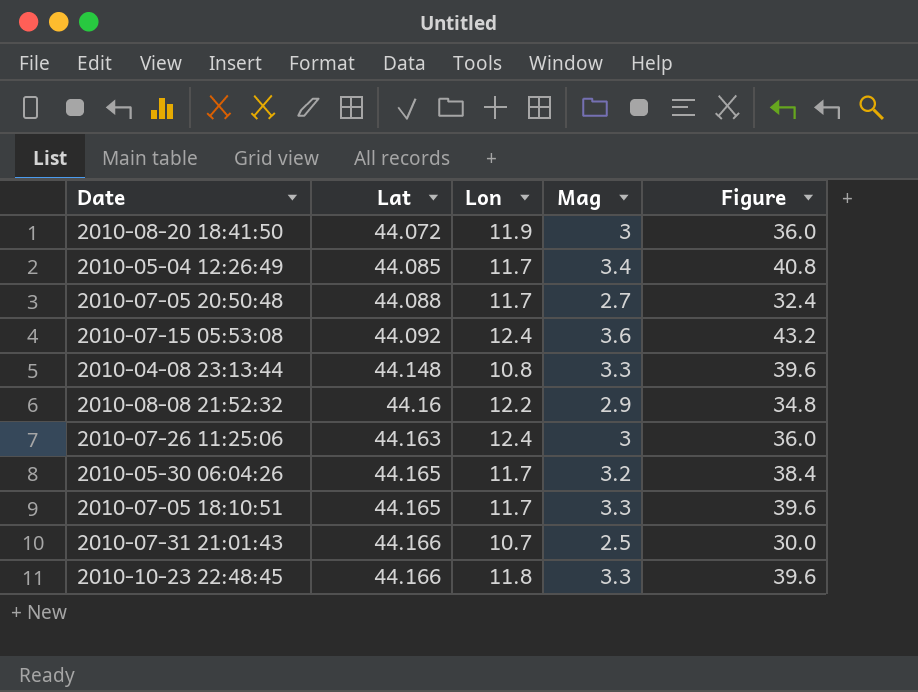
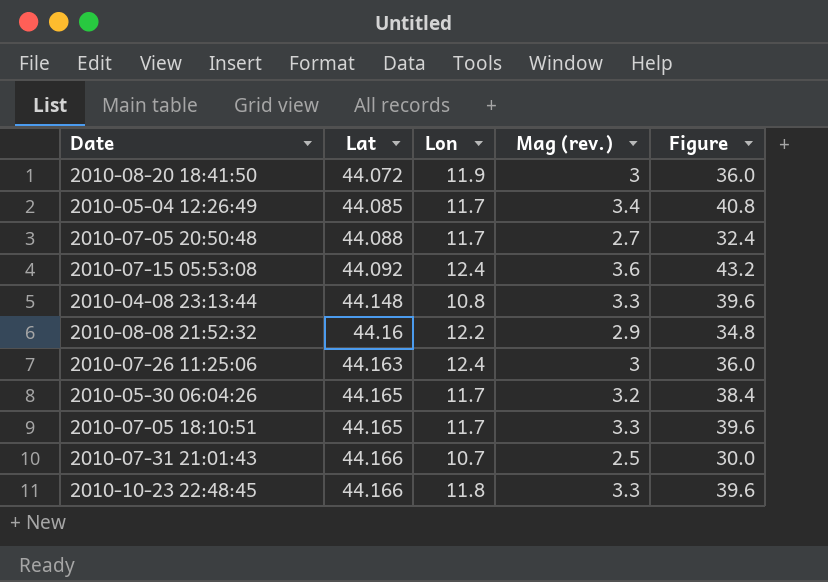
column name: Mag -> Mag (rev.)

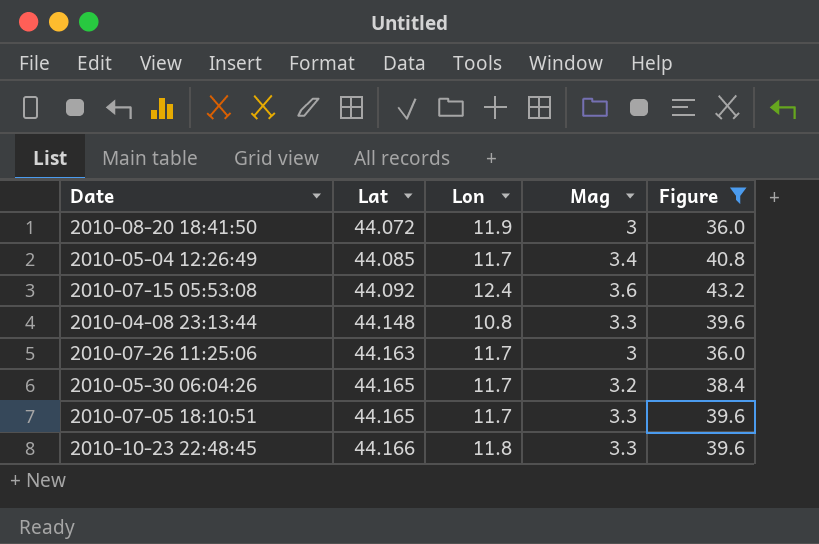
filter: none -> Figure >= 36.0
column name: Mag (rev.) -> Mag
2010-07-26 11:25:06 | Lon: 12.4 -> 11.7

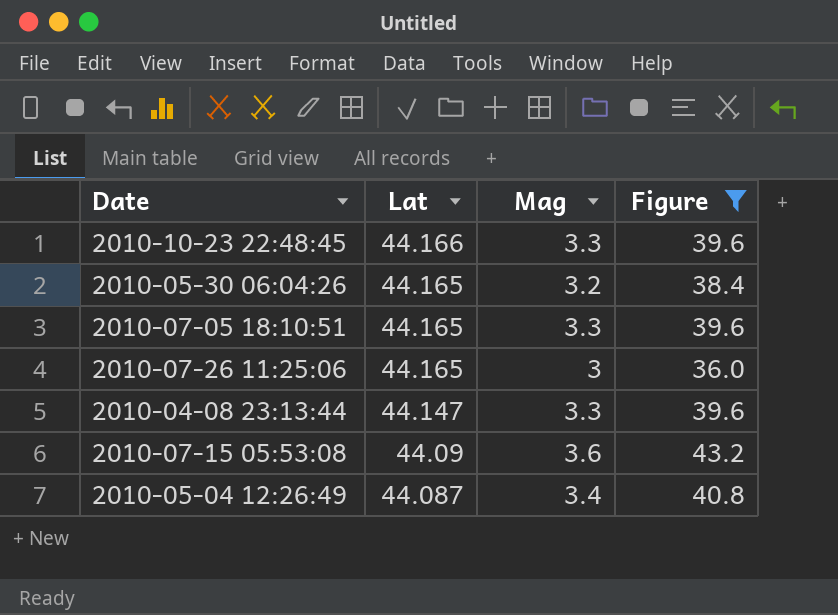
row order: Lat ascending -> Lat descending
column Lon | position: 3 -> none
row 2010-08-20 18:41:50: 44.072 | 11.9 | 3 | 36.0 -> none
2010-07-26 11:25:06 | Lat: 44.163 -> 44.165
2010-04-08 23:13:44 | Lat: 44.148 -> 44.147
2010-07-15 05:53:08 | Lat: 44.092 -> 44.09
2010-05-04 12:26:49 | Lat: 44.085 -> 44.087

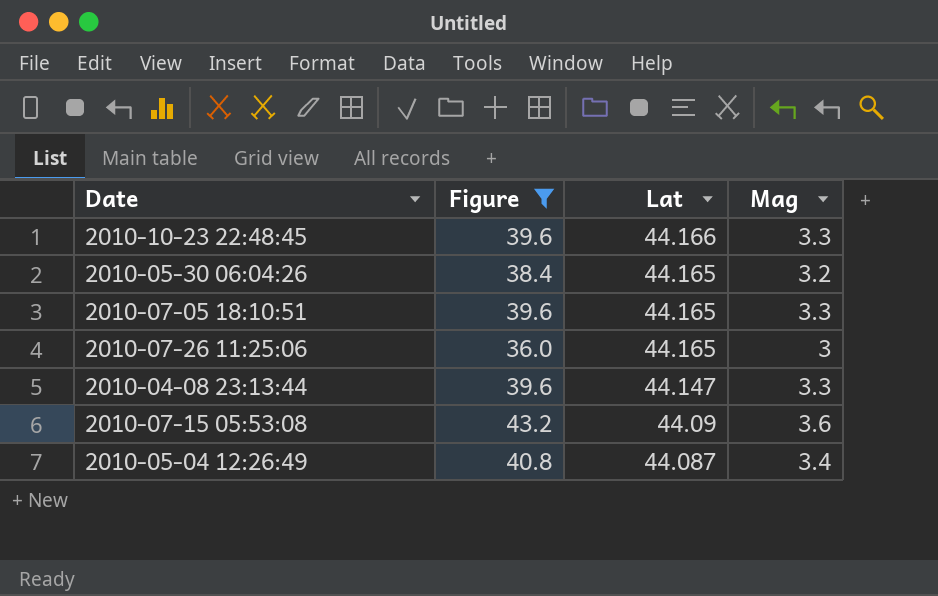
column Figure | position: 4 -> 2

